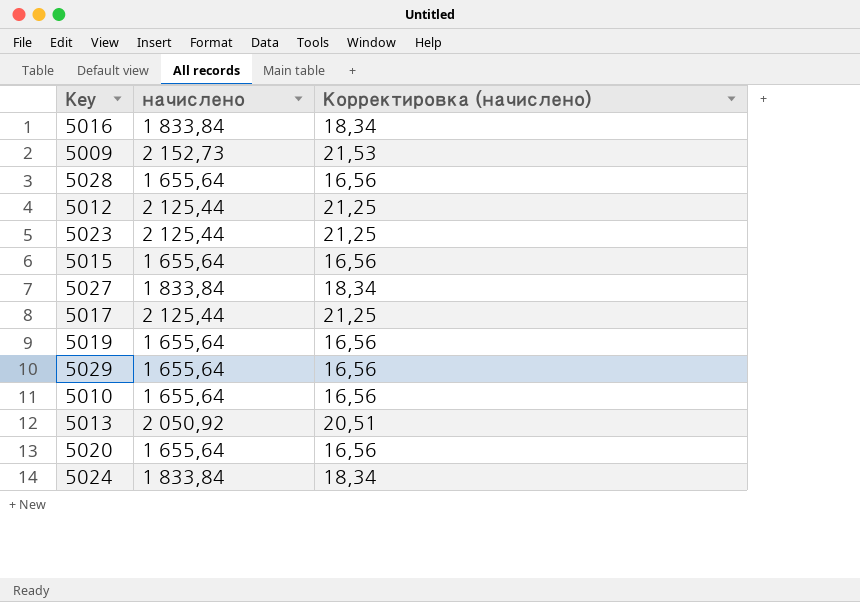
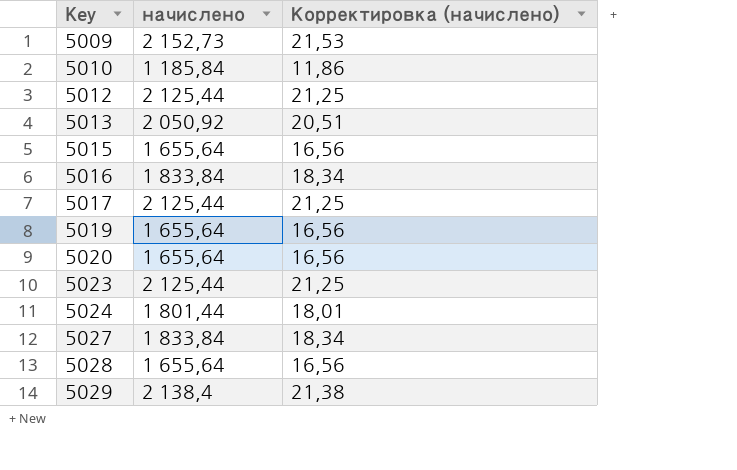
row order: none -> Key ascending
5010 | начислено: 1 655,64 -> 1 185,84
5010 | Корректировка (начислено): 16,56 -> 11,86
5024 | начислено: 1 833,84 -> 1 801,44
5024 | Корректировка (начислено): 18,34 -> 18,01
5029 | начислено: 1 655,64 -> 2 138,4
5029 | Корректировка (начислено): 16,56 -> 21,38

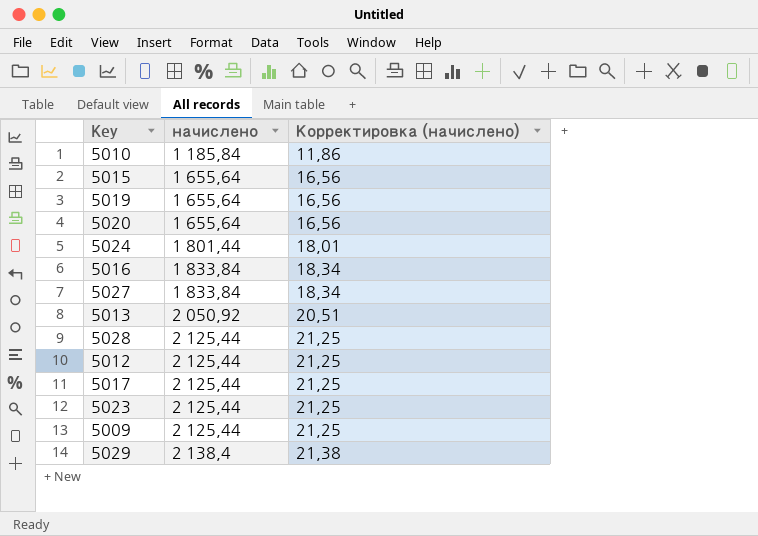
row order: Key ascending -> начислено ascending
5028 | начислено: 1 655,64 -> 2 125,44
5028 | Корректировка (начислено): 16,56 -> 21,25
5009 | начислено: 2 152,73 -> 2 125,44
5009 | Корректировка (начислено): 21,53 -> 21,25

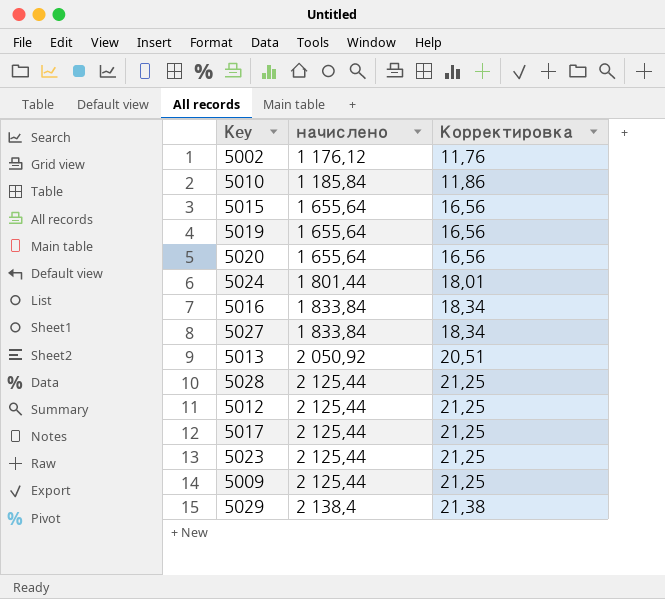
column name: Корректировка (начислено) -> Корректировка
row 5002: none -> 1 176,12 | 11,76

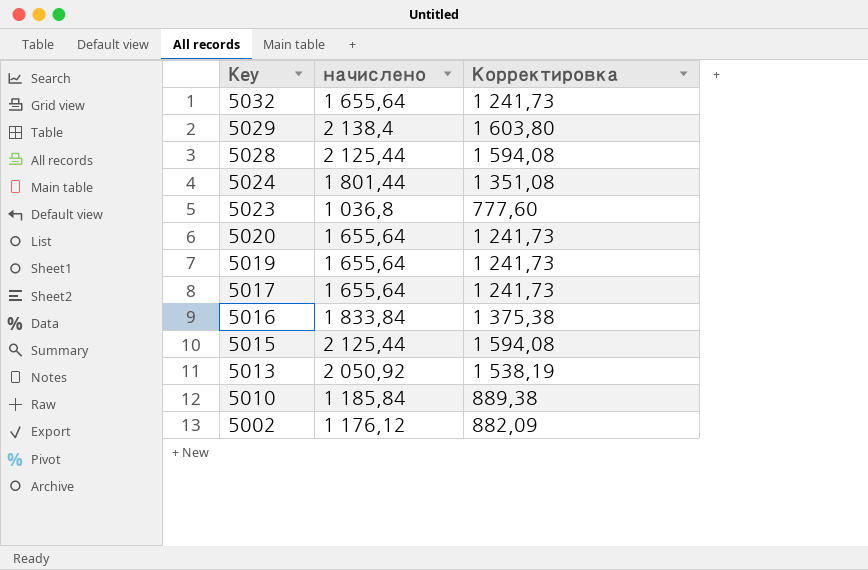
row order: начислено ascending -> Key descending
column Корректировка | formula: [начислено] * 0,01 -> [начислено] * 0,75
row 5027: 1 833,84 | 18,34 -> none
row 5012: 2 125,44 | 21,25 -> none
row 5009: 2 125,44 | 21,25 -> none
row 5032: none -> 1 655,64 | 1 241,73
5023 | начислено: 2 125,44 -> 1 036,8
5017 | начислено: 2 125,44 -> 1 655,64
5015 | начислено: 1 655,64 -> 2 125,44

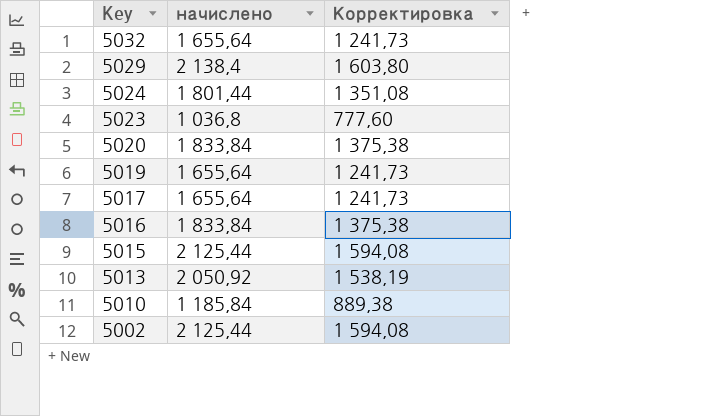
row 5028: 2 125,44 | 1 594,08 -> none
5020 | начислено: 1 655,64 -> 1 833,84
5020 | Корректировка: 1 241,73 -> 1 375,38
5002 | начислено: 1 176,12 -> 2 125,44
5002 | Корректировка: 882,09 -> 1 594,08

